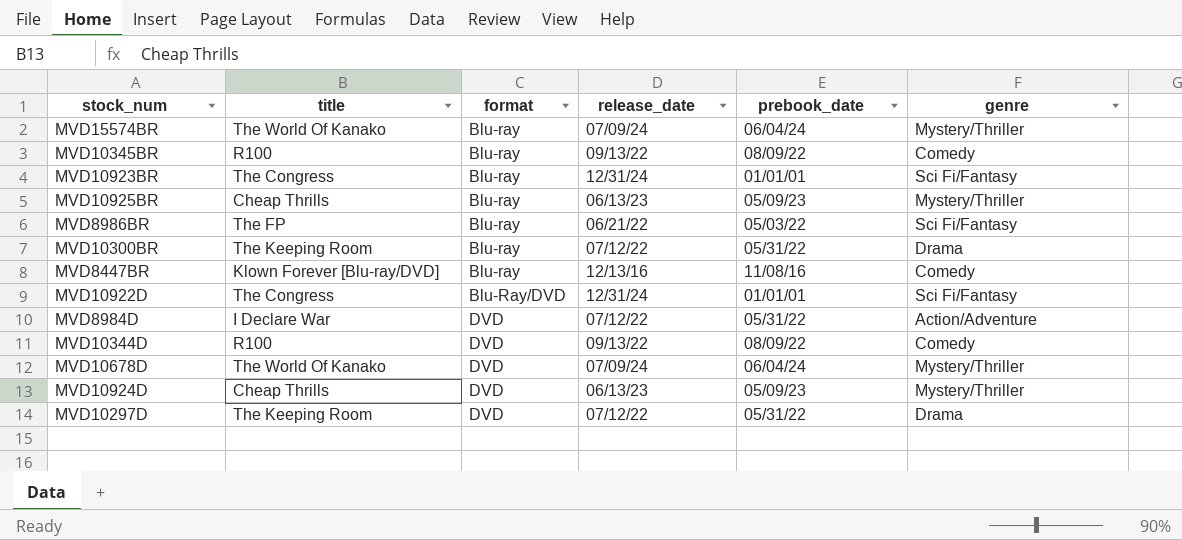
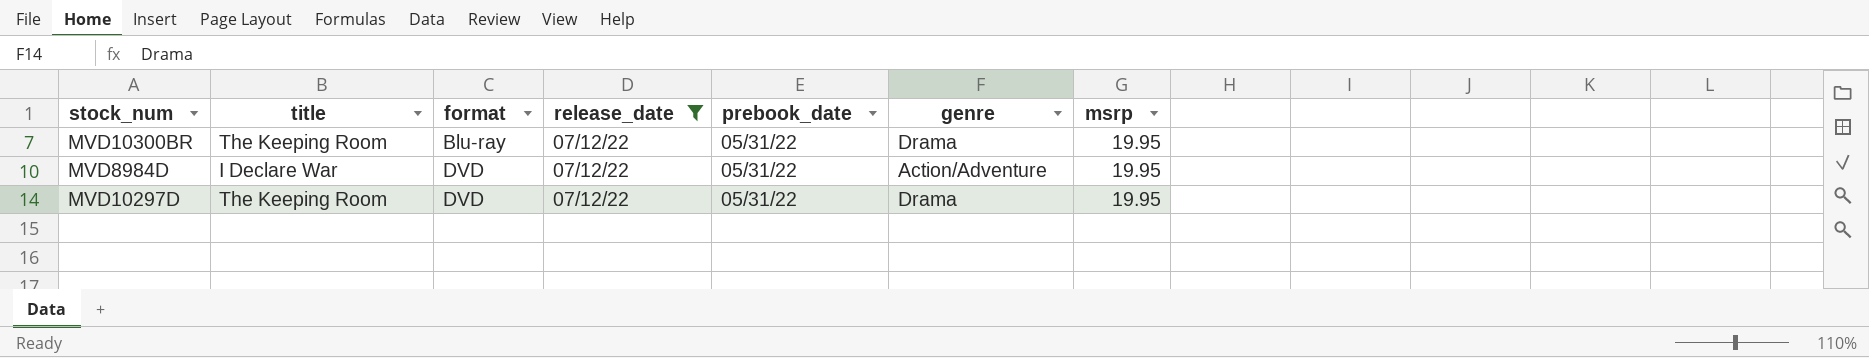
filter: none -> release_date = 07/12/22
column msrp | position: none -> 7

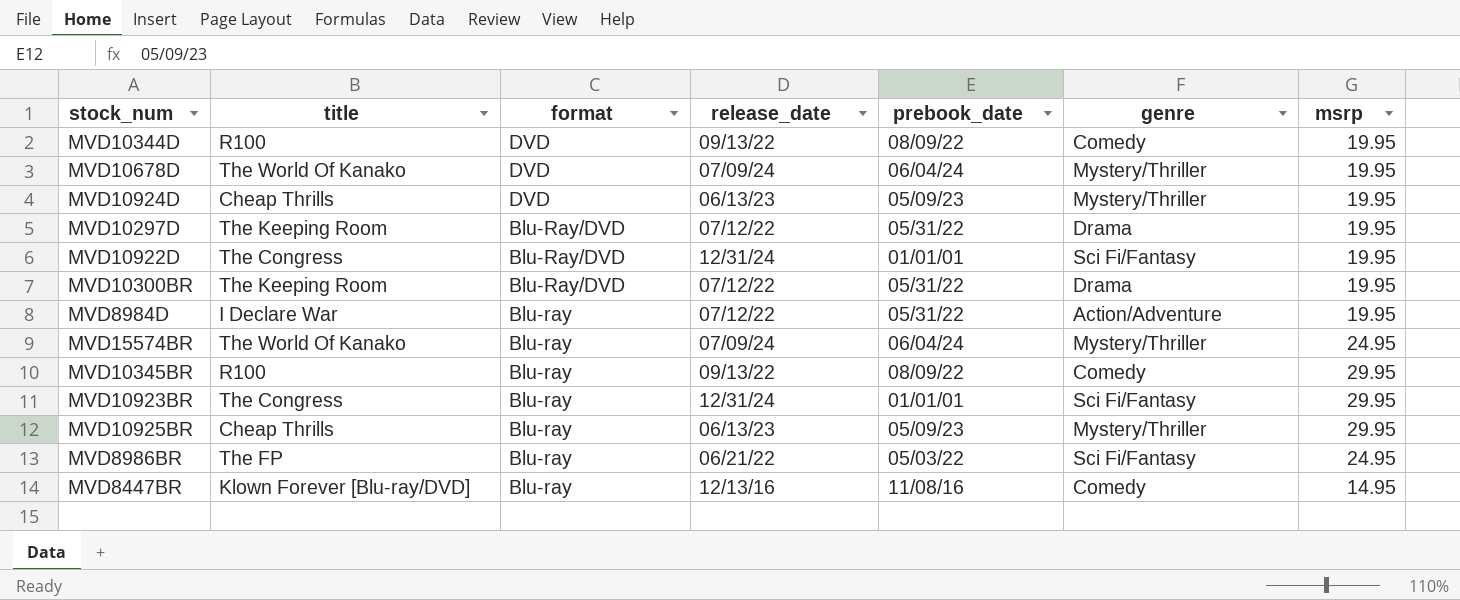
filter: release_date = 07/12/22 -> none
row order: format ascending -> format descending
MVD10297D | format: DVD -> Blu-Ray/DVD
MVD10300BR | format: Blu-ray -> Blu-Ray/DVD
MVD8984D | format: DVD -> Blu-ray

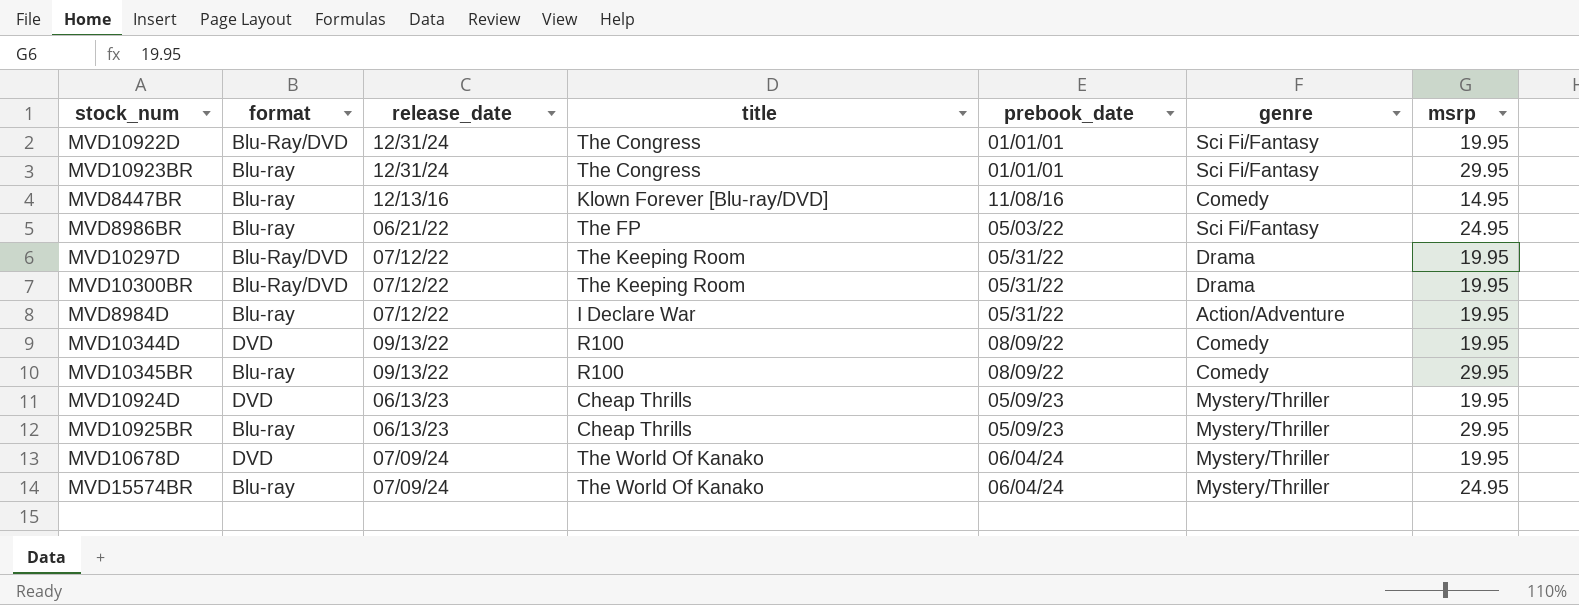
row order: format descending -> prebook_date ascending
column title | position: 2 -> 4

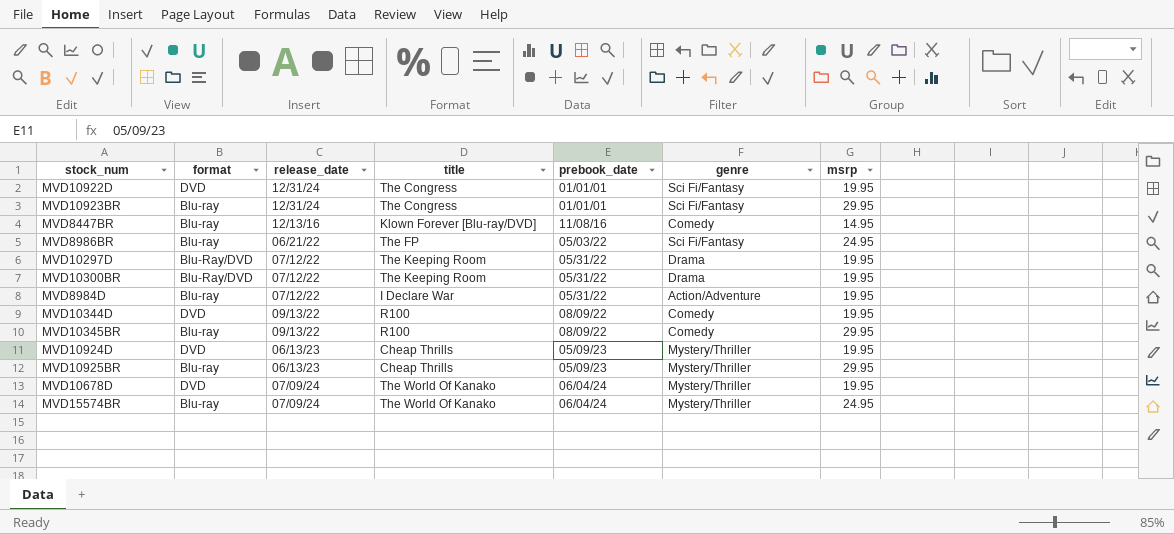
MVD10922D | format: Blu-Ray/DVD -> DVD

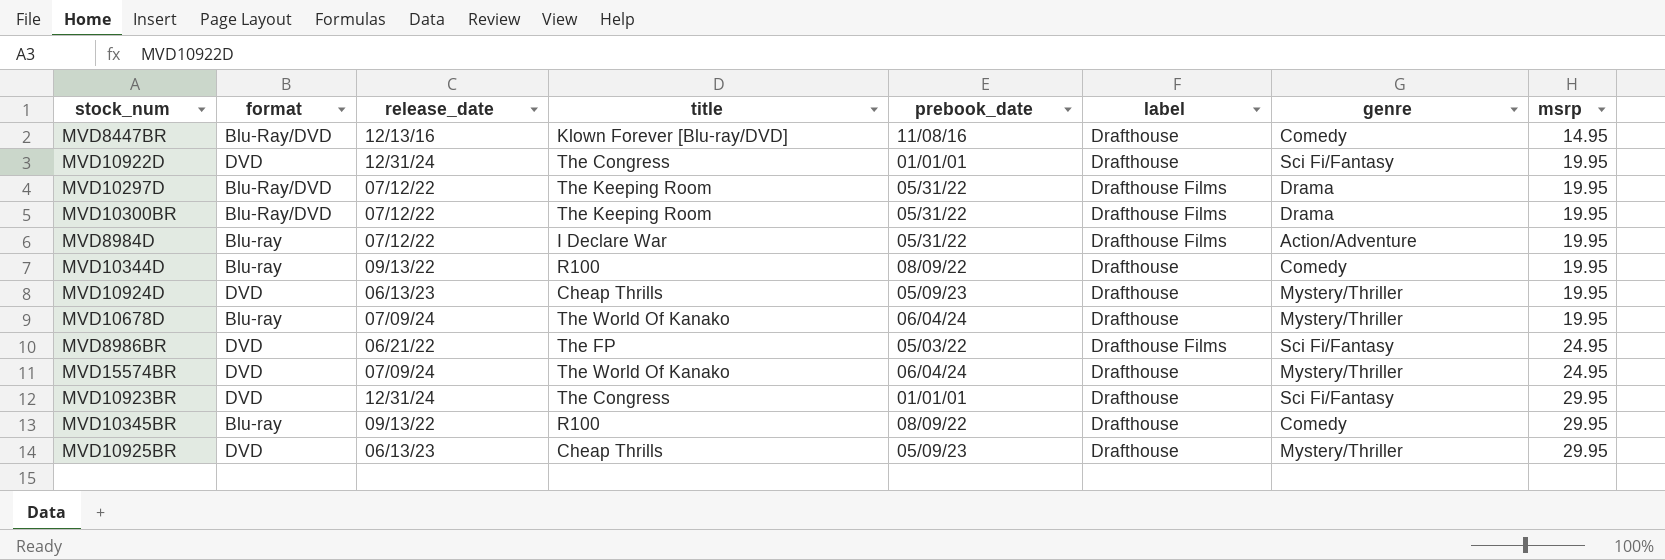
row order: prebook_date ascending -> msrp ascending
column label | position: none -> 6
MVD8447BR | format: Blu-ray -> Blu-Ray/DVD
MVD10344D | format: DVD -> Blu-ray
MVD10678D | format: DVD -> Blu-ray
MVD8986BR | format: Blu-ray -> DVD
MVD15574BR | format: Blu-ray -> DVD
MVD10923BR | format: Blu-ray -> DVD
MVD10925BR | format: Blu-ray -> DVD

